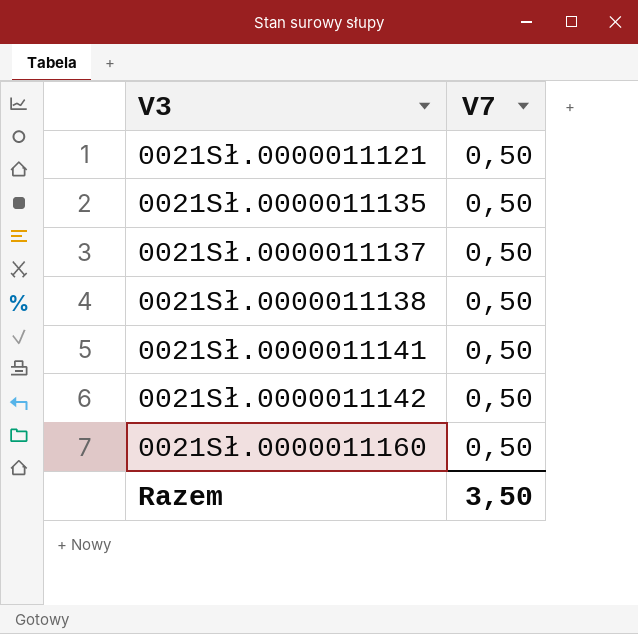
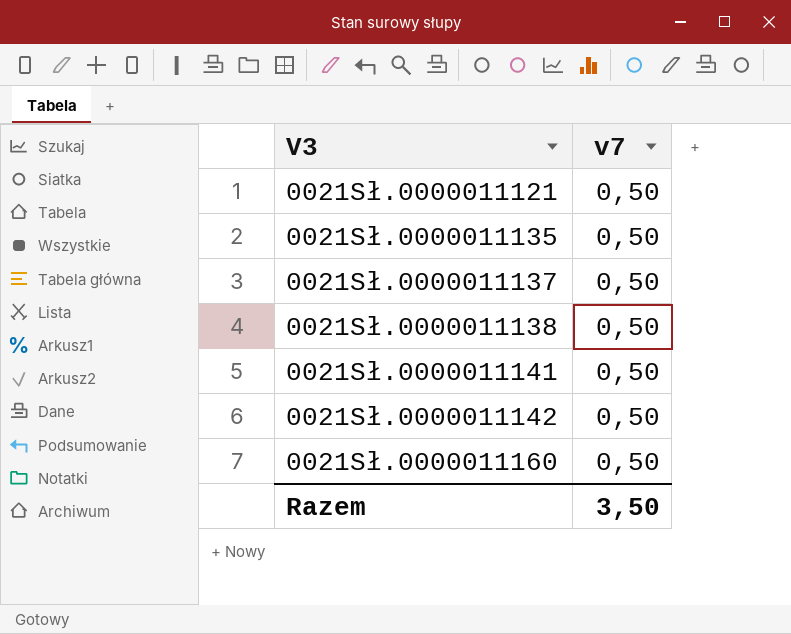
column name: V7 -> v7

